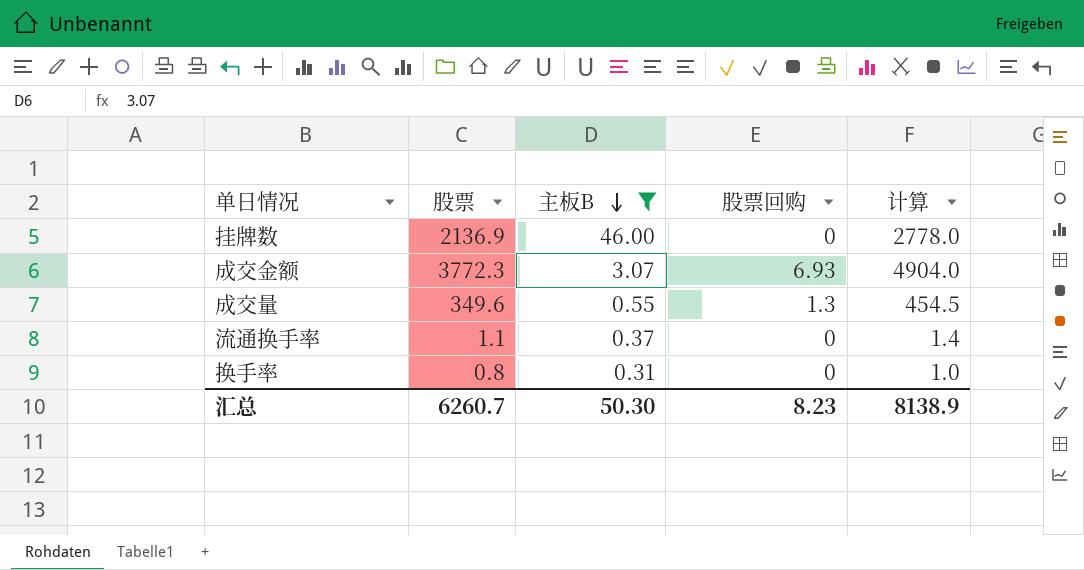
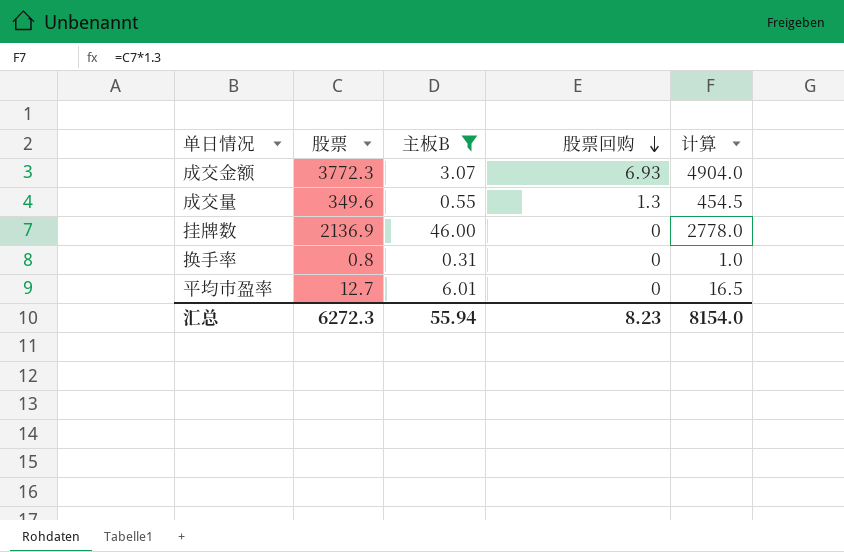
row order: 主板B descending -> 股票回购 descending
row 流通换手率: 1.1 | 0.37 | 0 | 1.4 -> none
row 平均市盈率: none -> 12.7 | 6.01 | 0 | 16.5
汇总 | 股票: 6260.7 -> 6272.3
汇总 | 主板B: 50.30 -> 55.94
汇总 | 计算: 8138.9 -> 8154.0

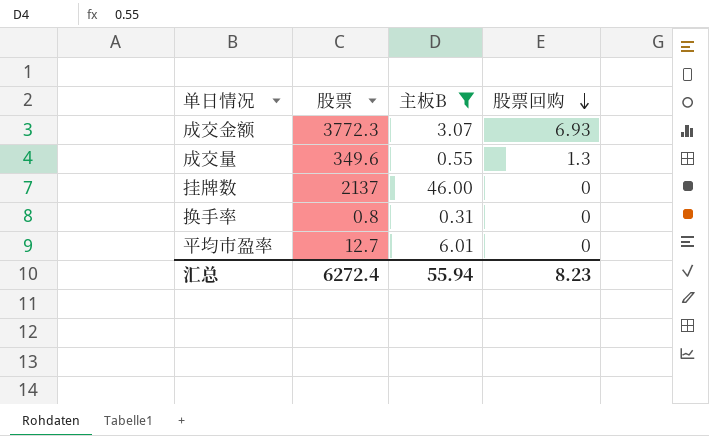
column 计算 | formula: [股票] * 1.3 -> none
挂牌数 | 股票: 2136.9 -> 2137
汇总 | 股票: 6272.3 -> 6272.4

